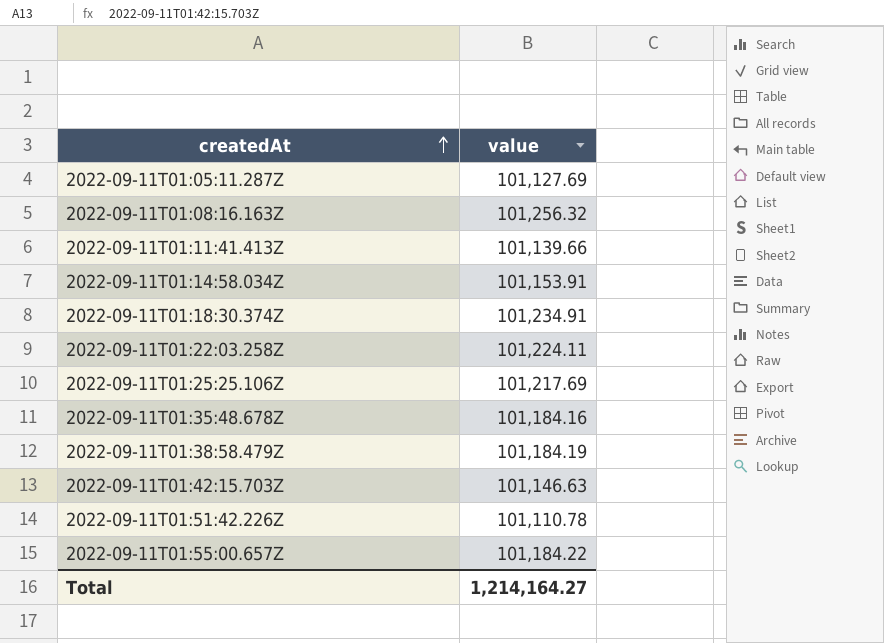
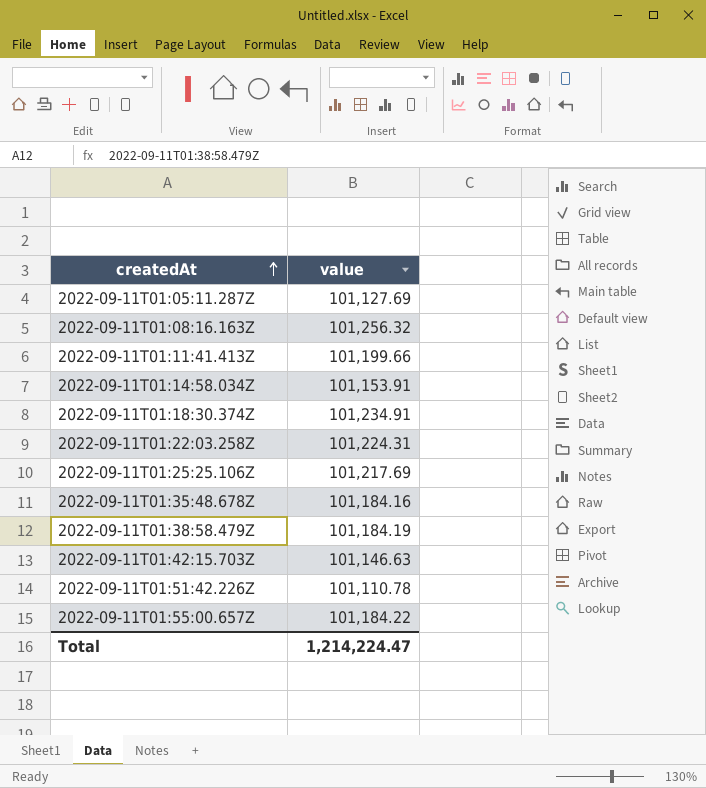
2022-09-11T01:11:41.413Z | value: 101,139.66 -> 101,199.66
2022-09-11T01:22:03.258Z | value: 101,224.11 -> 101,224.31
Total | value: 1,214,164.27 -> 1,214,224.47

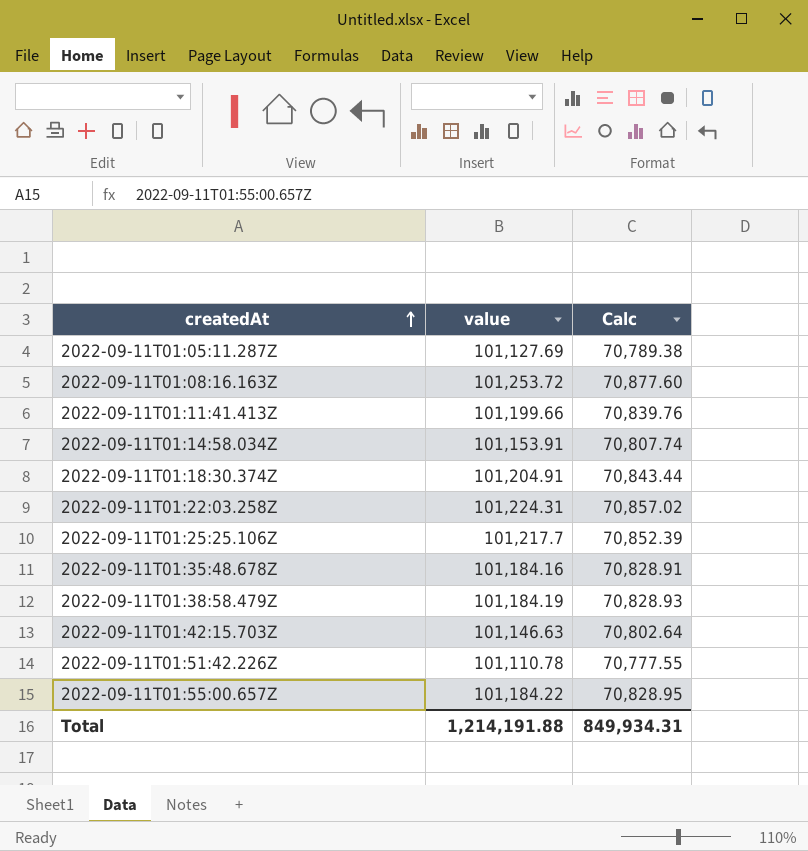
column Calc | formula: none -> [value] * 0.7
2022-09-11T01:08:16.163Z | value: 101,256.32 -> 101,253.72
2022-09-11T01:18:30.374Z | value: 101,234.91 -> 101,204.91
2022-09-11T01:25:25.106Z | value: 101,217.69 -> 101,217.7
Total | value: 1,214,224.47 -> 1,214,191.88

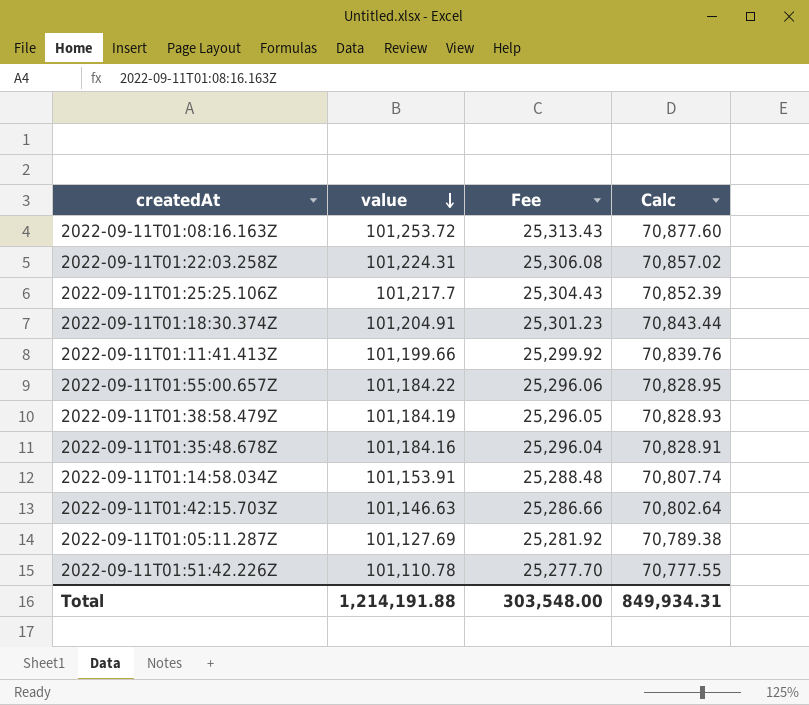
row order: createdAt ascending -> value descending
column Fee | formula: none -> [value] * 0.25

